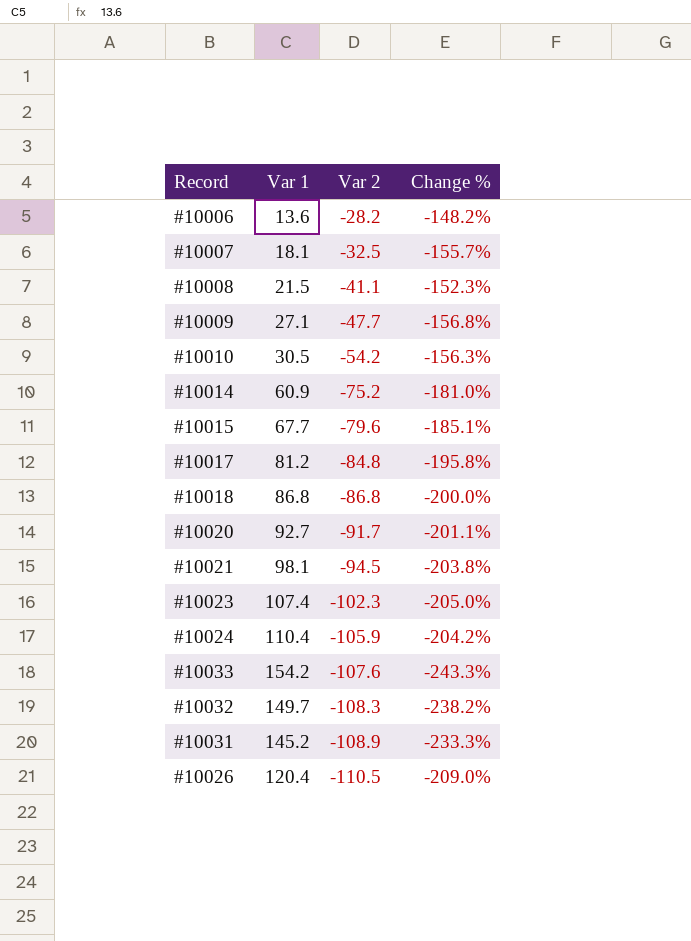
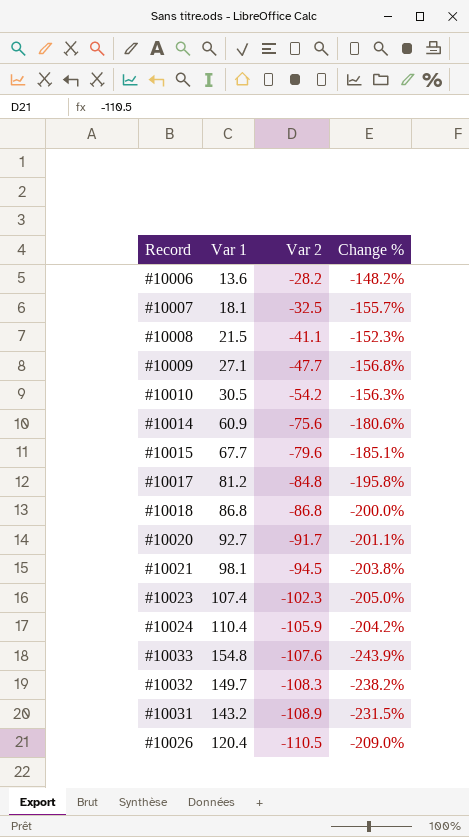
#10014 | Var 2: -75.2 -> -75.6
#10014 | Change %: -181.0% -> -180.6%
#10033 | Var 1: 154.2 -> 154.8
#10033 | Change %: -243.3% -> -243.9%
#10031 | Var 1: 145.2 -> 143.2
#10031 | Change %: -233.3% -> -231.5%

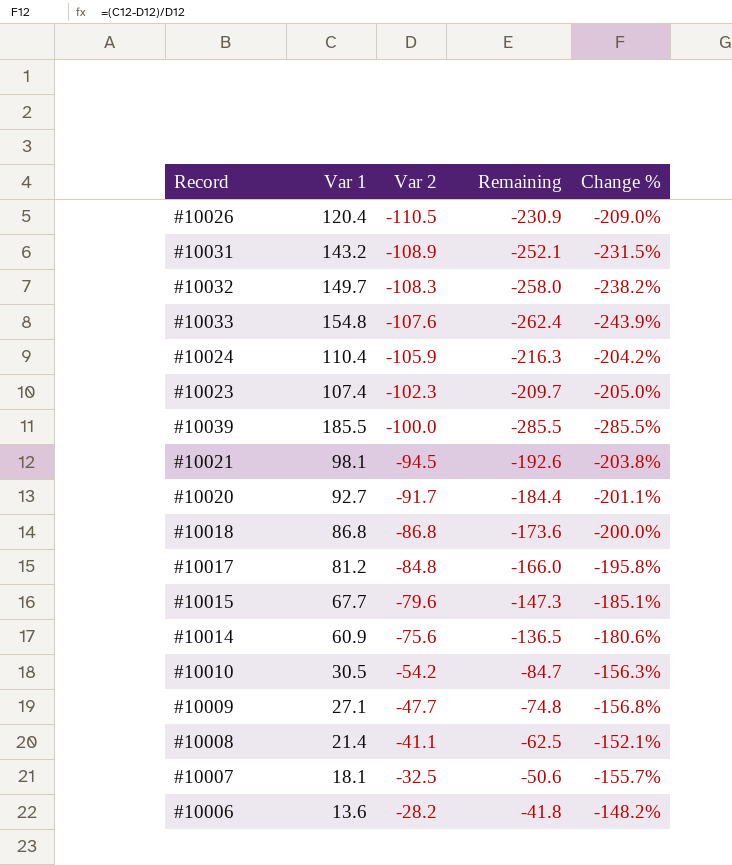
row order: Var 2 descending -> Var 2 ascending
column Remaining | formula: none -> [Var 2] - [Var 1]
row #10039: none -> 185.5 | -100.0 | -285.5 | -285.5%
#10008 | Var 1: 21.5 -> 21.4
#10008 | Change %: -152.3% -> -152.1%

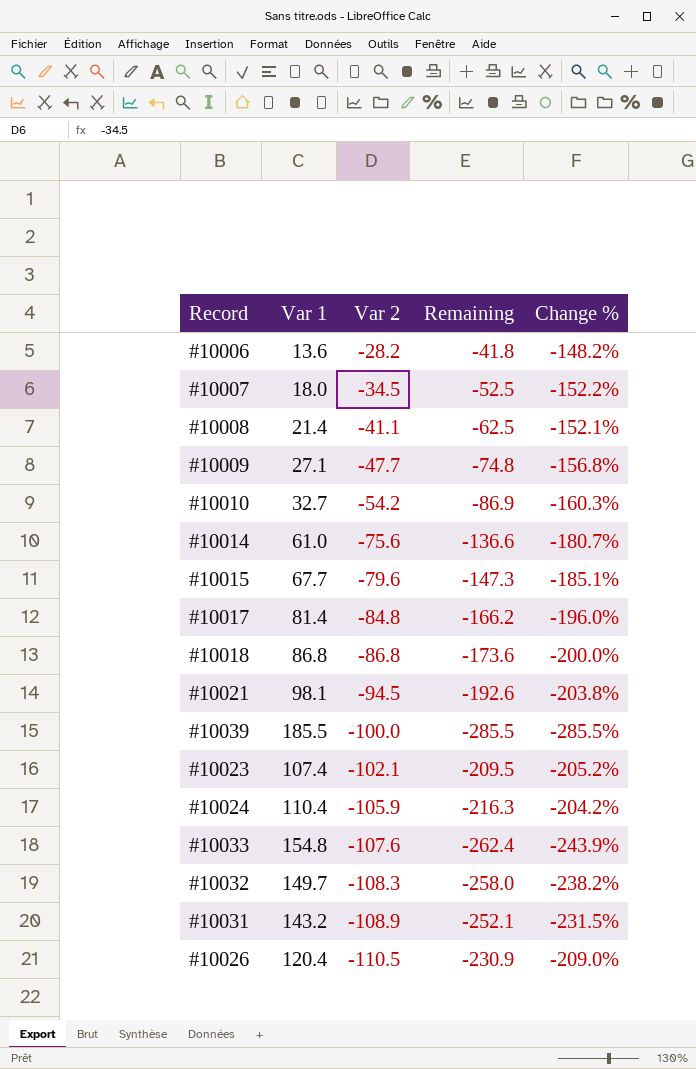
row order: Var 2 ascending -> Var 2 descending
row #10020: 92.7 | -91.7 | -184.4 | -201.1% -> none
#10007 | Var 1: 18.1 -> 18.0
#10007 | Var 2: -32.5 -> -34.5
#10007 | Remaining: -50.6 -> -52.5
#10007 | Change %: -155.7% -> -152.2%
#10010 | Var 1: 30.5 -> 32.7
#10010 | Remaining: -84.7 -> -86.9
#10010 | Change %: -156.3% -> -160.3%
#10014 | Var 1: 60.9 -> 61.0
#10014 | Remaining: -136.5 -> -136.6
#10014 | Change %: -180.6% -> -180.7%
#10017 | Var 1: 81.2 -> 81.4
#10017 | Remaining: -166.0 -> -166.2
#10017 | Change %: -195.8% -> -196.0%
#10023 | Var 2: -102.3 -> -102.1
#10023 | Remaining: -209.7 -> -209.5
#10023 | Change %: -205.0% -> -205.2%

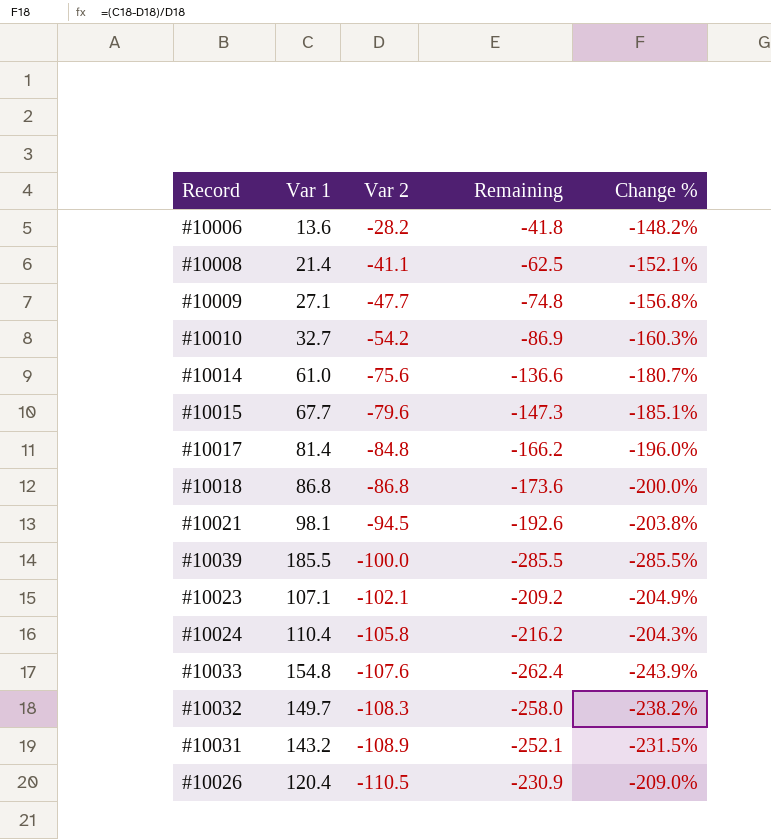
row #10007: 18.0 | -34.5 | -52.5 | -152.2% -> none
#10023 | Var 1: 107.4 -> 107.1
#10023 | Remaining: -209.5 -> -209.2
#10023 | Change %: -205.2% -> -204.9%
#10024 | Var 2: -105.9 -> -105.8
#10024 | Remaining: -216.3 -> -216.2
#10024 | Change %: -204.2% -> -204.3%

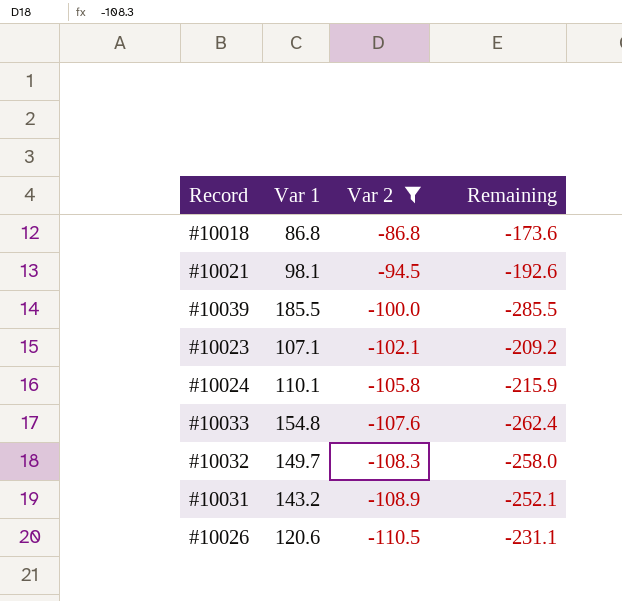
filter: none -> Var 2 <= -86.8
column Change % | formula: ([Var 1] - [Var 2]) / [Var 2] -> none
#10024 | Var 1: 110.4 -> 110.1
#10024 | Remaining: -216.2 -> -215.9
#10026 | Var 1: 120.4 -> 120.6
#10026 | Remaining: -230.9 -> -231.1

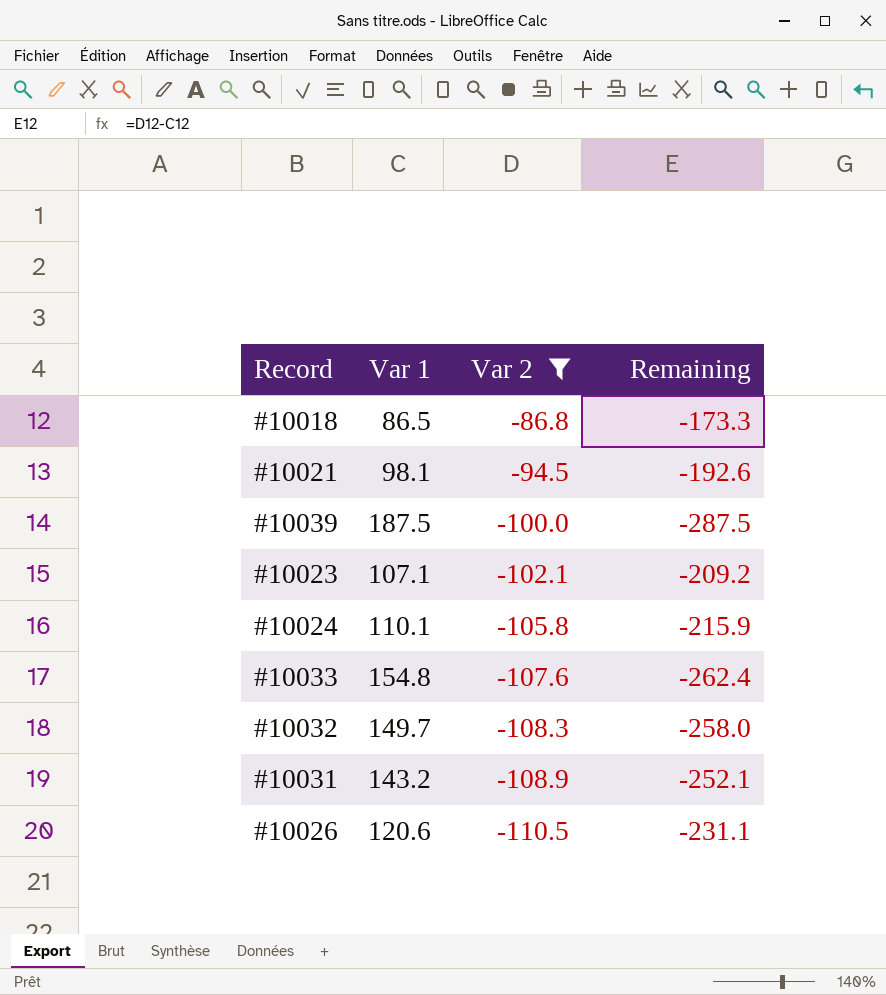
#10018 | Var 1: 86.8 -> 86.5
#10018 | Remaining: -173.6 -> -173.3
#10039 | Var 1: 185.5 -> 187.5
#10039 | Remaining: -285.5 -> -287.5

